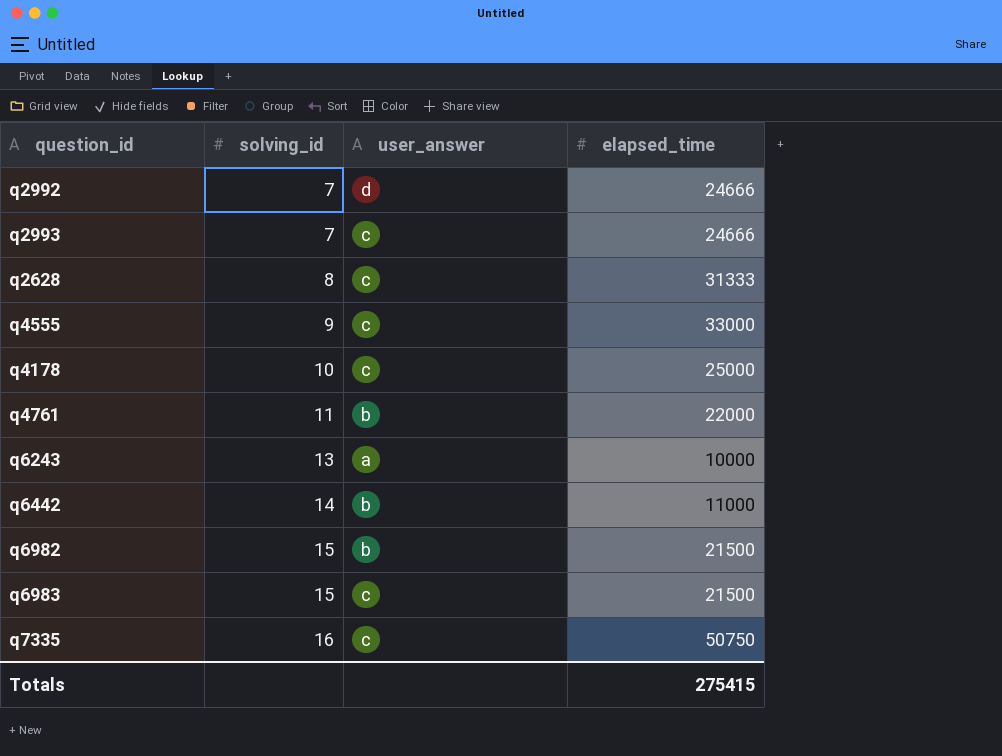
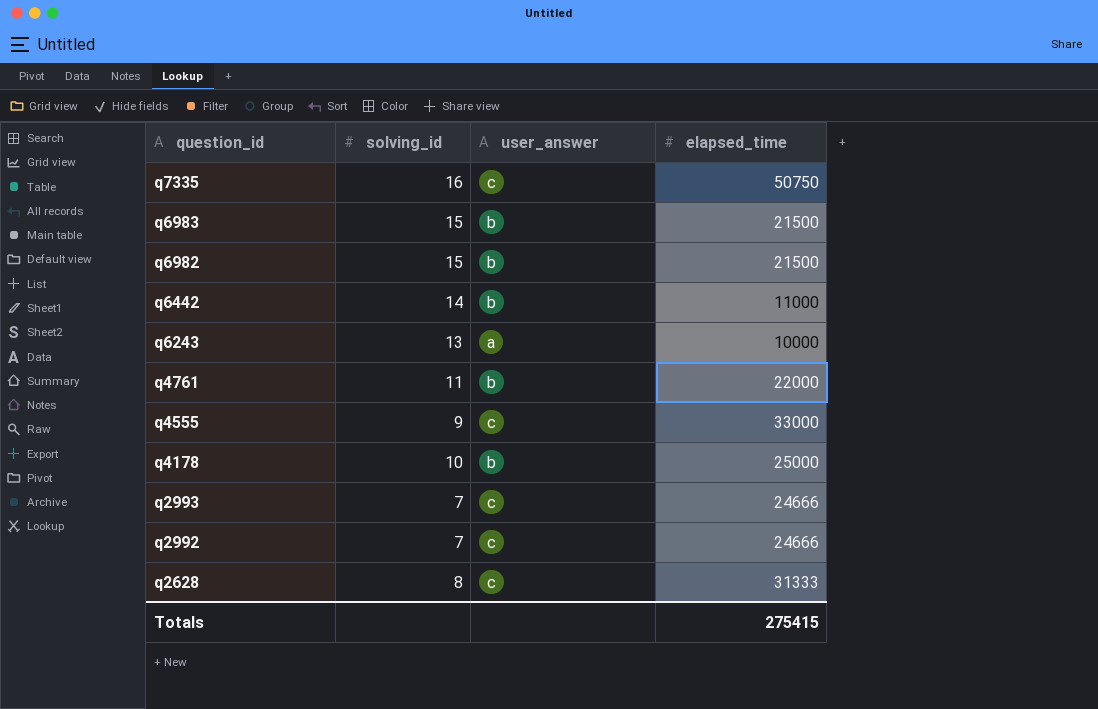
row order: solving_id ascending -> question_id descending
q6983 | user_answer: c -> b
q4178 | user_answer: c -> b
q2992 | user_answer: d -> c

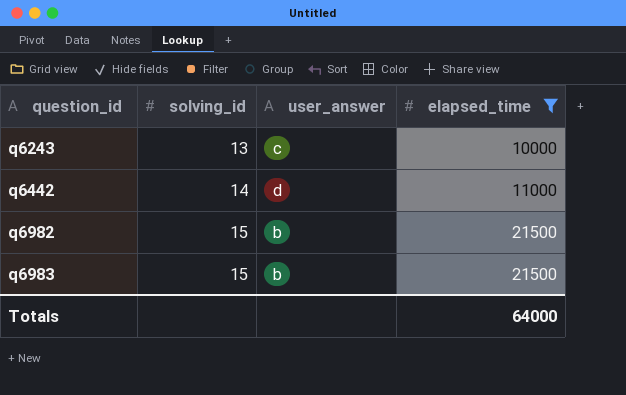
filter: none -> elapsed_time <= 21500
row order: question_id descending -> question_id ascending
q6243 | user_answer: a -> c
q6442 | user_answer: b -> d
Totals | elapsed_time: 275415 -> 64000

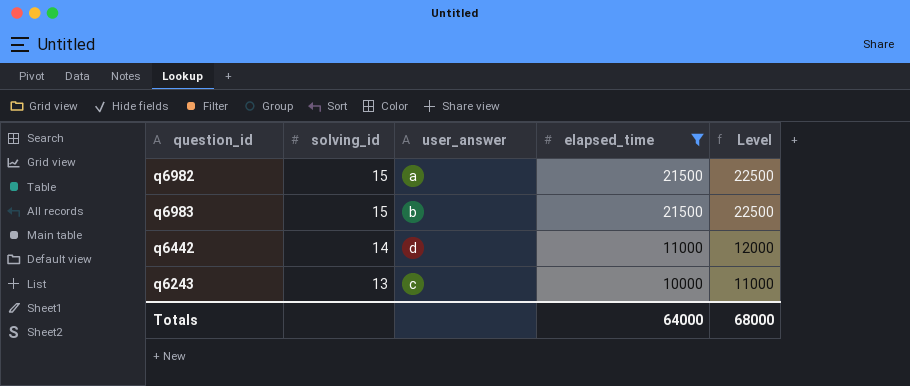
row order: question_id ascending -> solving_id descending
column Level | formula: none -> [elapsed_time] + 1000
q6982 | user_answer: b -> a

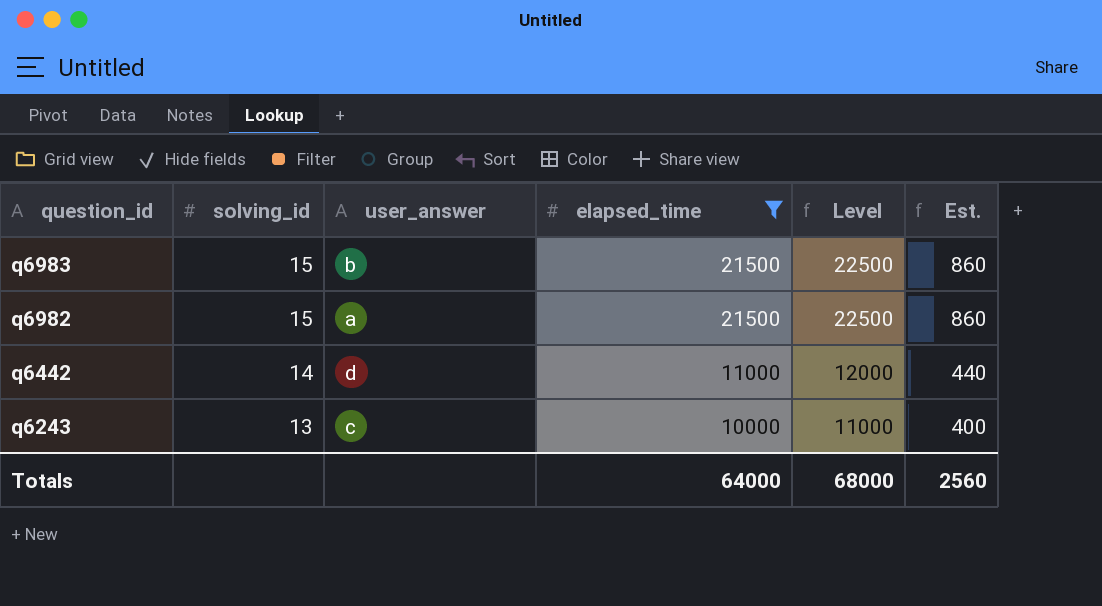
row order: solving_id descending -> question_id descending
column Est. | formula: none -> [elapsed_time] * 0.04

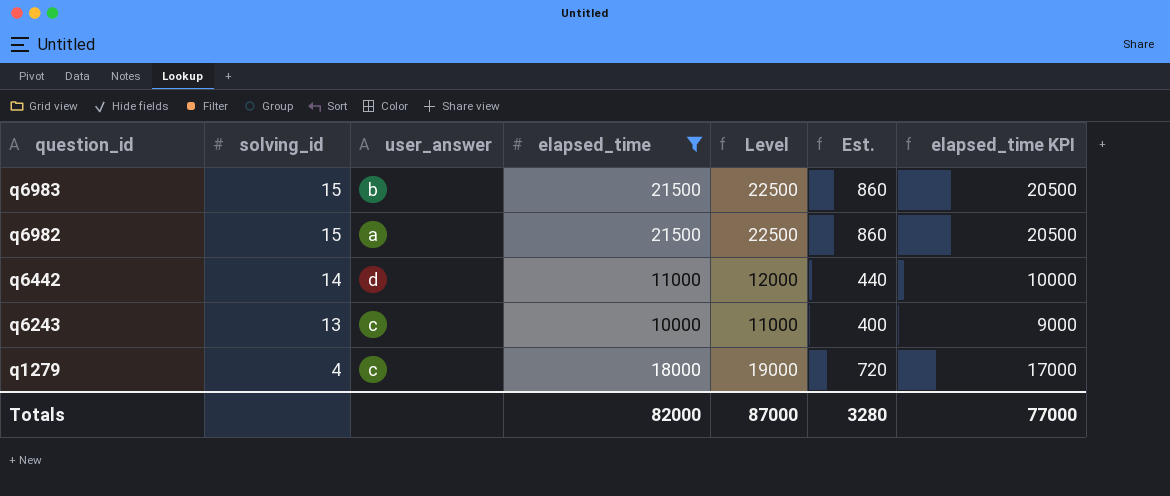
column elapsed_time KPI | formula: none -> [elapsed_time] - 1000
row q1279: none -> 4 | c | 18000 | 19000 | 720 | 17000
Totals | elapsed_time: 64000 -> 82000
Totals | Level: 68000 -> 87000
Totals | Est.: 2560 -> 3280

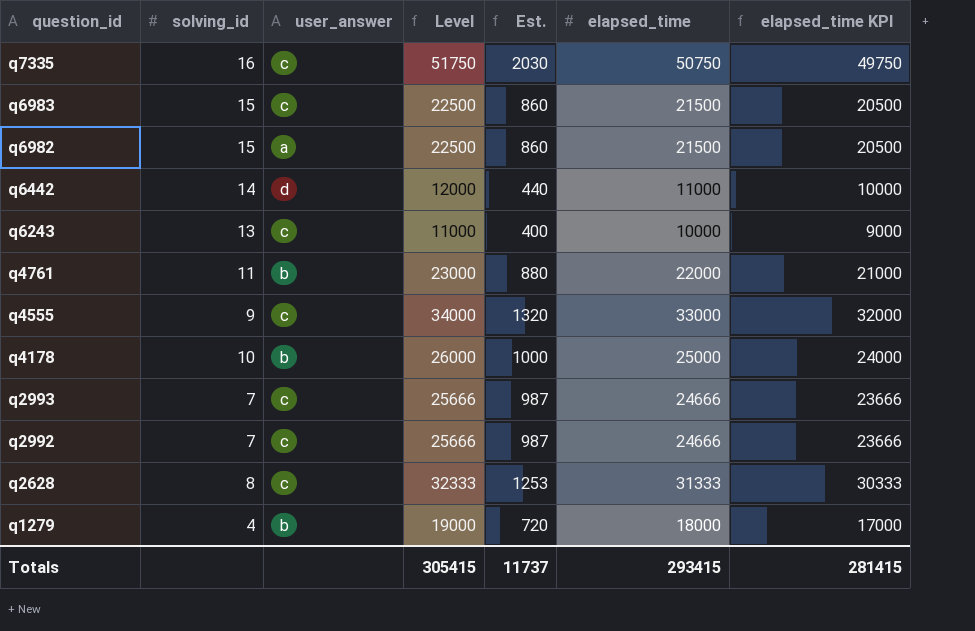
filter: elapsed_time <= 21500 -> none
column elapsed_time | position: 4 -> 6
q6983 | user_answer: b -> c
q1279 | user_answer: c -> b
Totals | Level: 87000 -> 305415
Totals | Est.: 3280 -> 11737
Totals | elapsed_time: 82000 -> 293415
Totals | elapsed_time KPI: 77000 -> 281415

